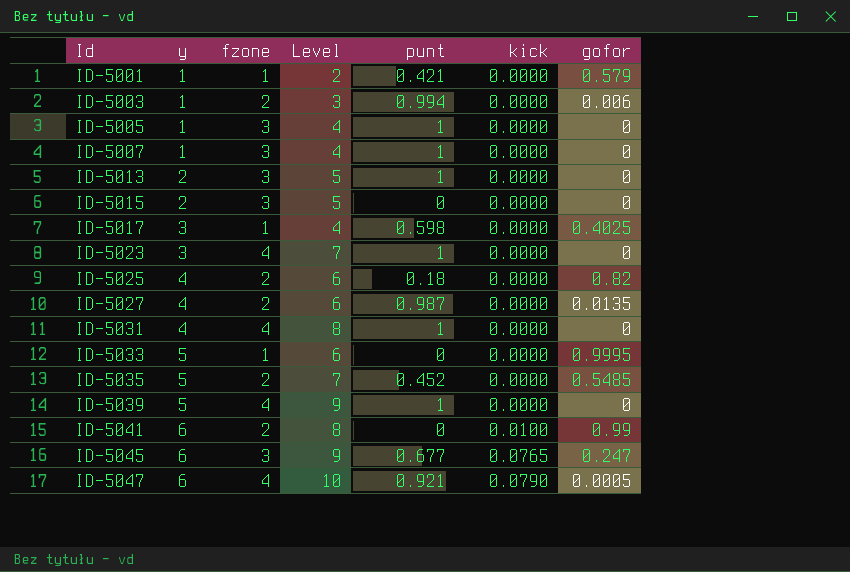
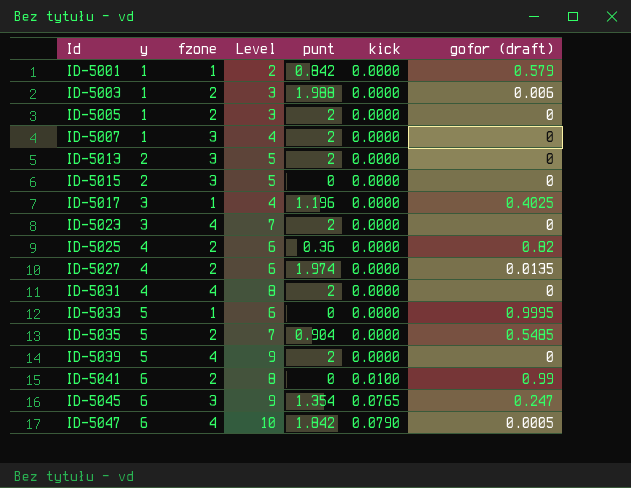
column name: gofor -> gofor (draft)
ID-5001 | punt: 0.421 -> 0.842
ID-5003 | punt: 0.994 -> 1.988
ID-5005 | fzone: 3 -> 2
ID-5005 | Level: 4 -> 3
ID-5005 | punt: 1 -> 2
ID-5007 | punt: 1 -> 2
ID-5013 | punt: 1 -> 2
ID-5017 | punt: 0.598 -> 1.196
ID-5023 | punt: 1 -> 2
ID-5025 | punt: 0.18 -> 0.36
ID-5027 | punt: 0.987 -> 1.974
ID-5031 | punt: 1 -> 2
ID-5035 | punt: 0.452 -> 0.904
ID-5039 | punt: 1 -> 2
ID-5045 | punt: 0.677 -> 1.354
ID-5047 | punt: 0.921 -> 1.842

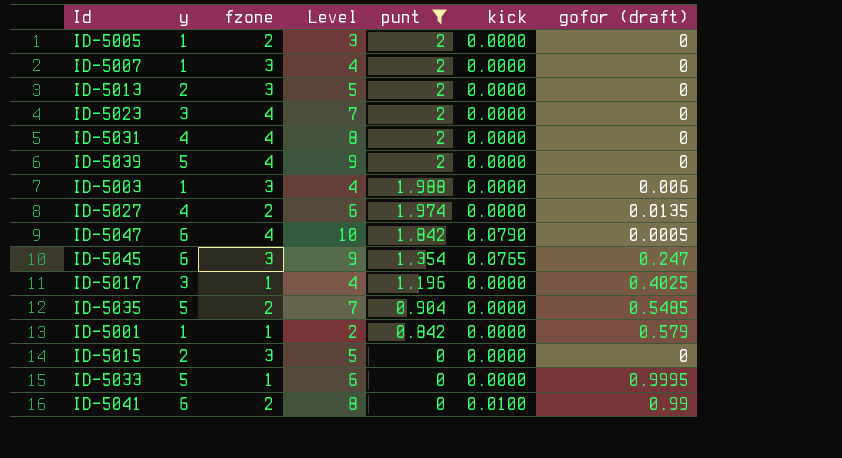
filter: none -> punt != 0.36
row order: Id ascending -> punt descending
ID-5003 | fzone: 2 -> 3
ID-5003 | Level: 3 -> 4

